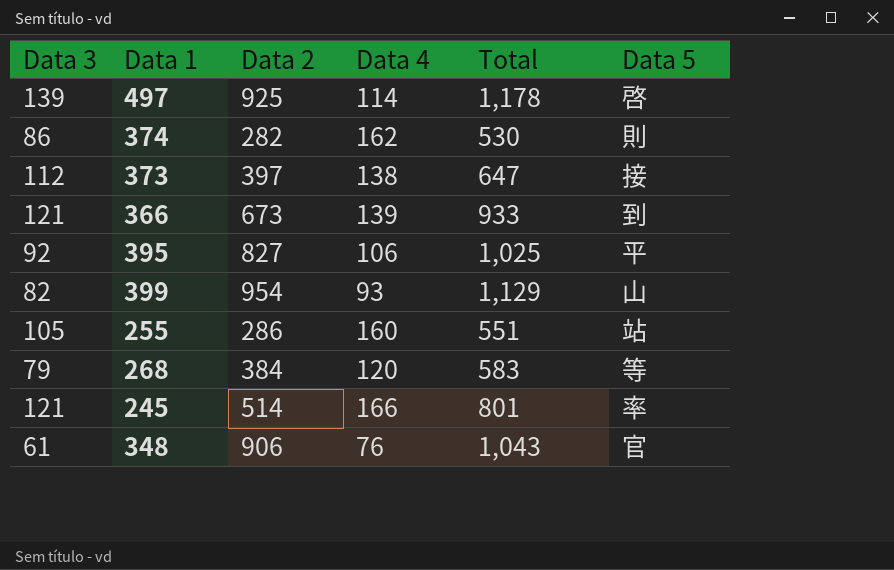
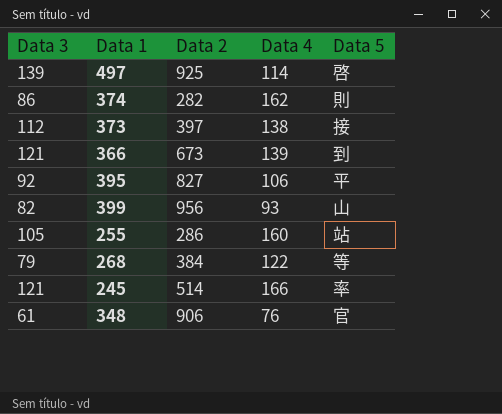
column Total | formula: [Data 3] + [Data 2] + [Data 4] -> none
399 | Data 2: 954 -> 956
268 | Data 4: 120 -> 122

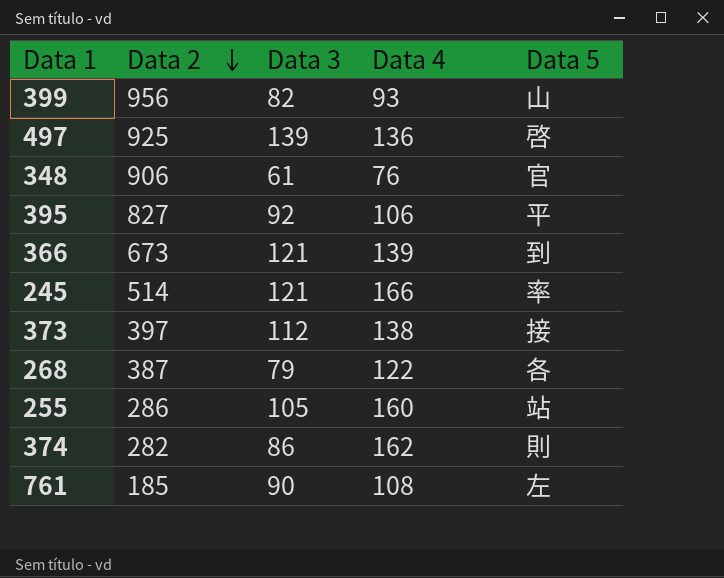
row order: none -> Data 2 descending
column Data 3 | position: 1 -> 3
497 | Data 4: 114 -> 136
268 | Data 2: 384 -> 387
268 | Data 5: 等 -> 各
row 761: none -> 185 | 90 | 108 | 左

